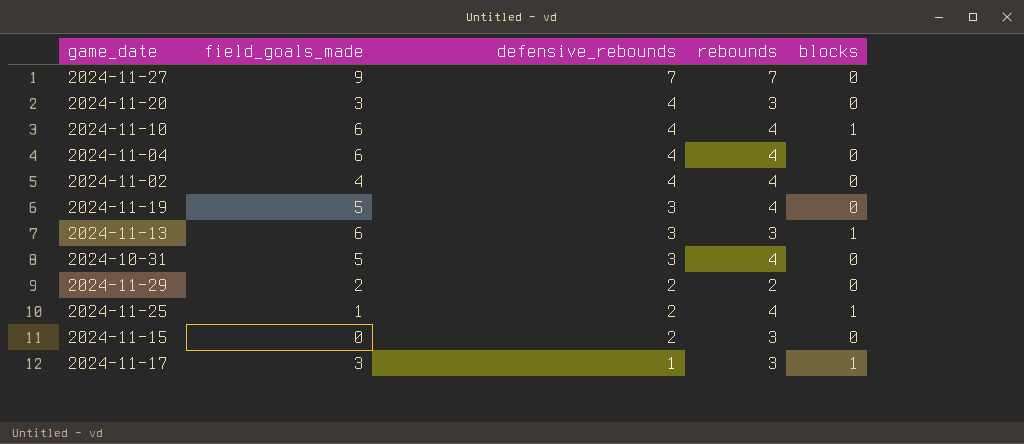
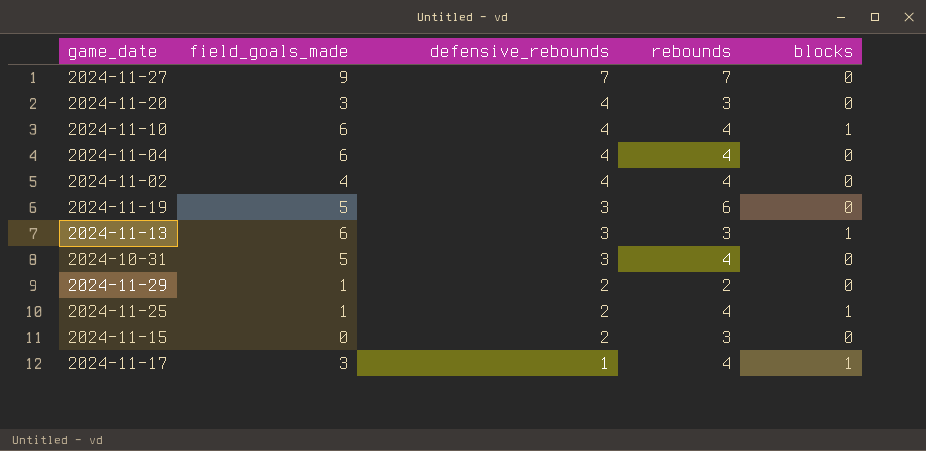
2024-11-19 | rebounds: 4 -> 6
2024-11-29 | field_goals_made: 2 -> 1
2024-11-17 | rebounds: 3 -> 4

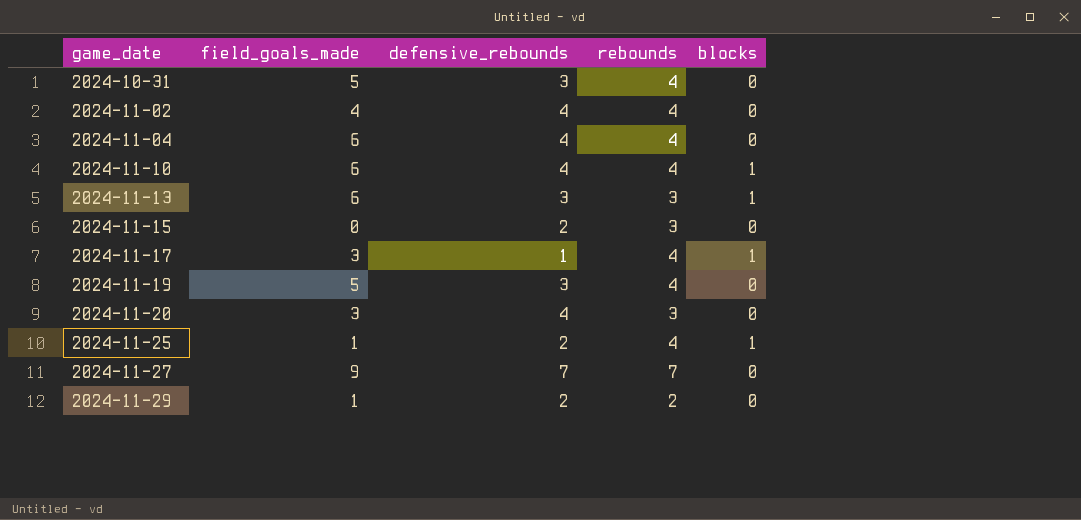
row order: defensive_rebounds descending -> game_date ascending
2024-11-19 | rebounds: 6 -> 4

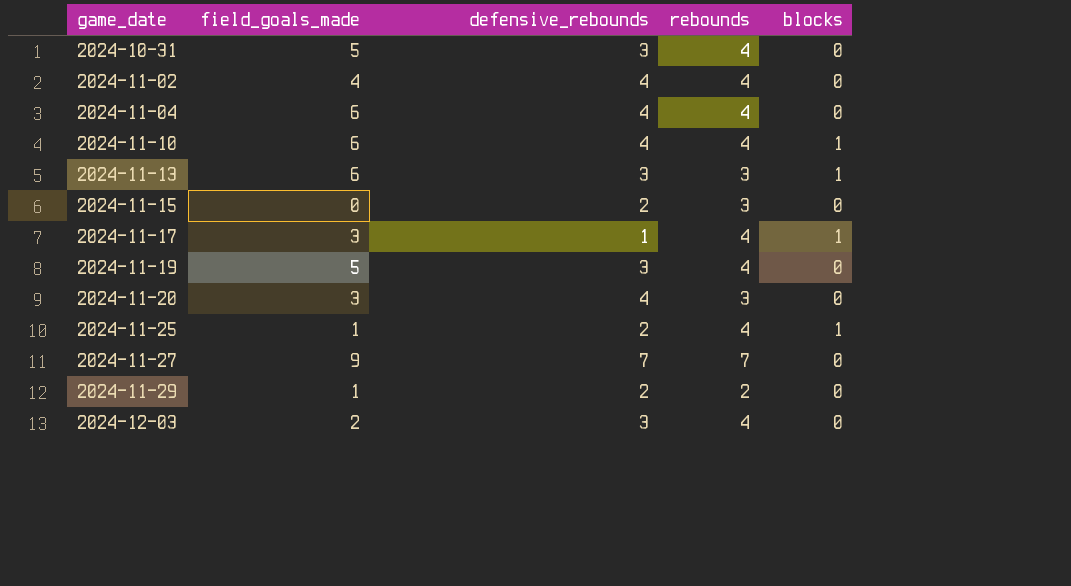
row 2024-12-03: none -> 2 | 3 | 4 | 0

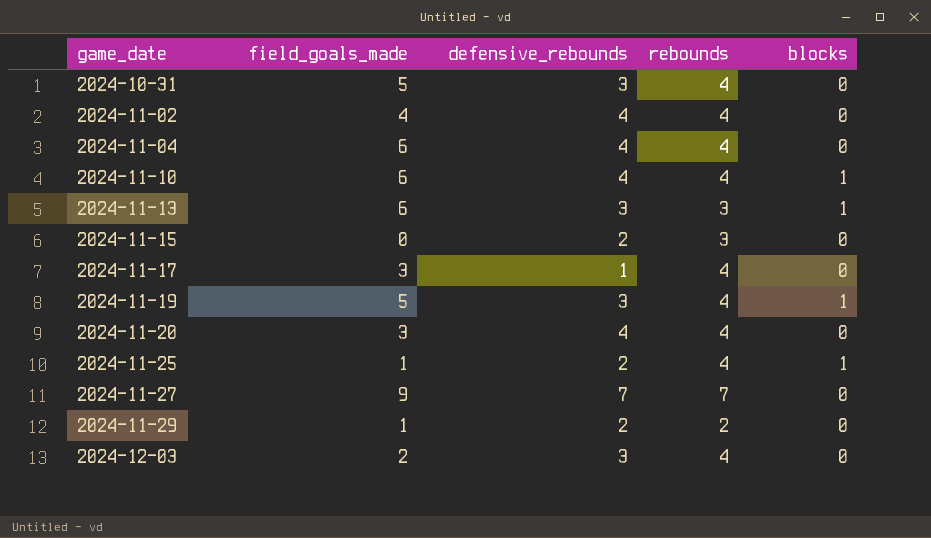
2024-11-17 | blocks: 1 -> 0
2024-11-19 | blocks: 0 -> 1
2024-11-20 | rebounds: 3 -> 4

